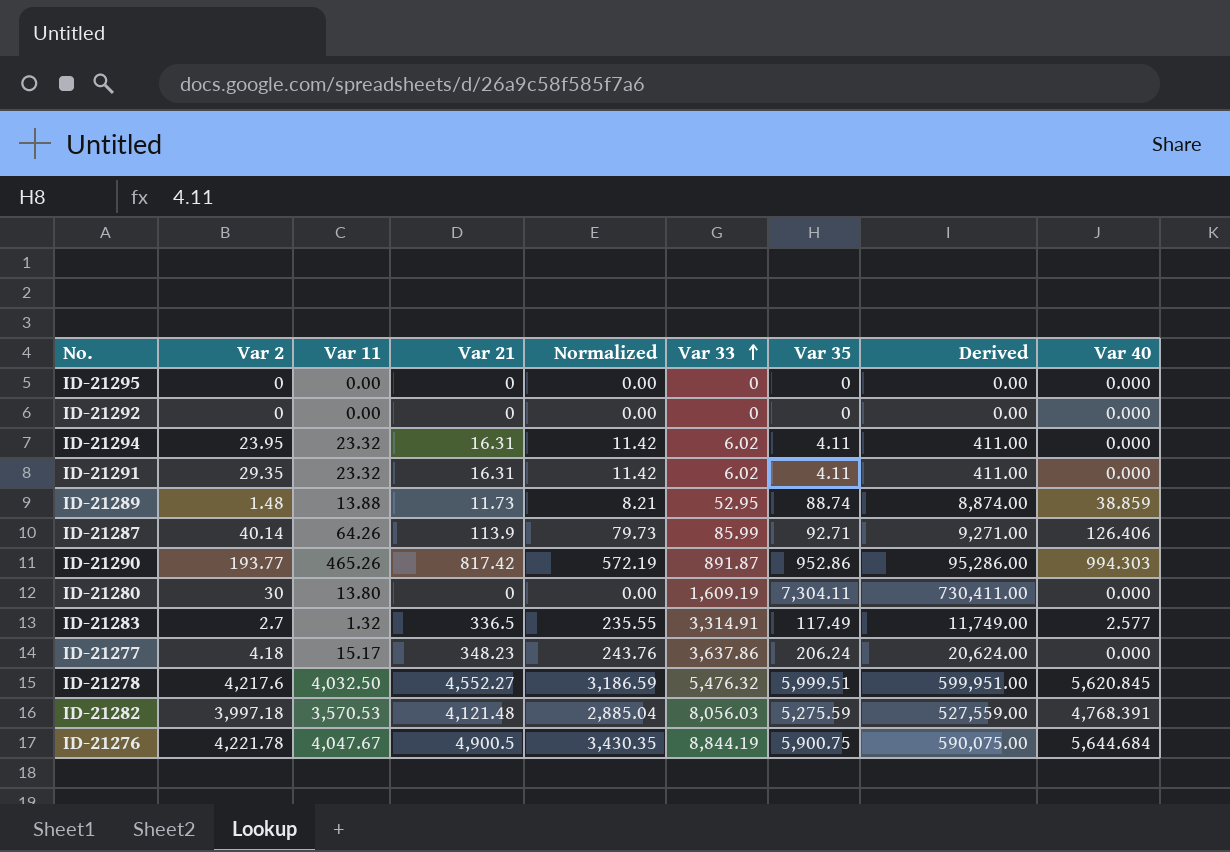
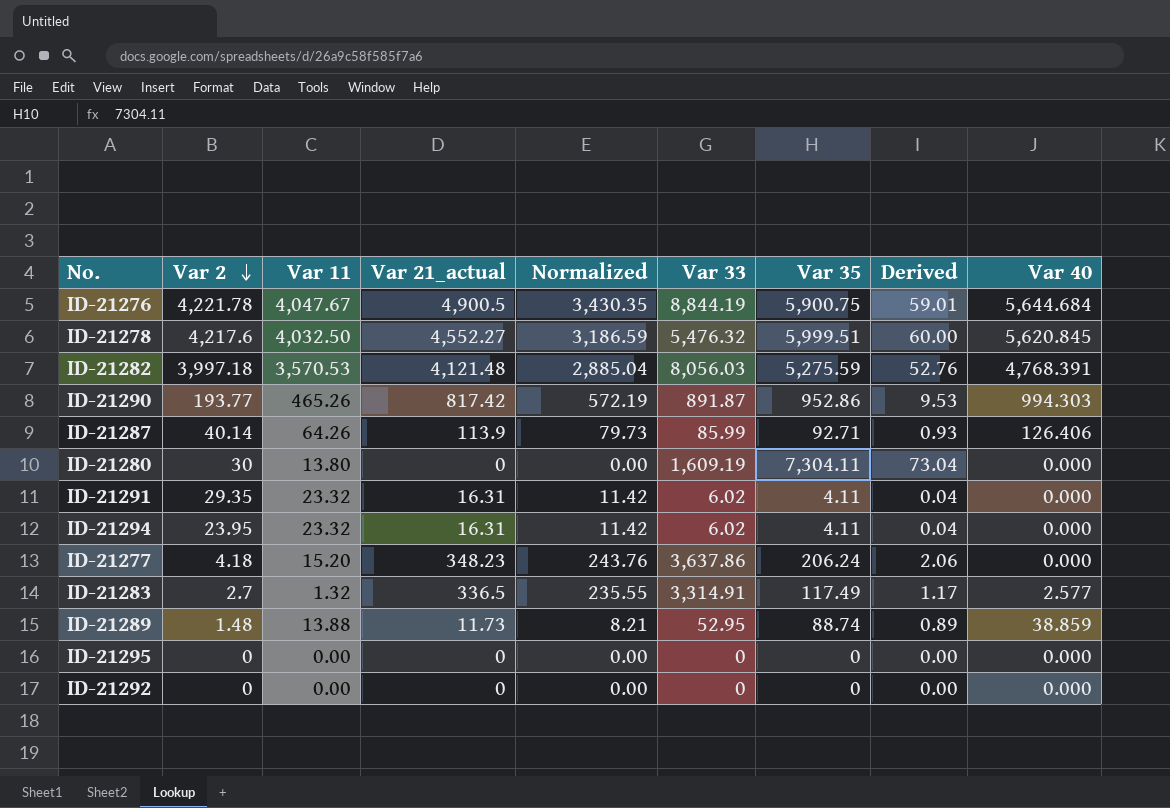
row order: Var 33 ascending -> Var 2 descending
column name: Var 21 -> Var 21_actual
column Derived | formula: [Var 35] * 100 -> [Var 35] * 0.01
ID-21277 | Var 11: 15.17 -> 15.20

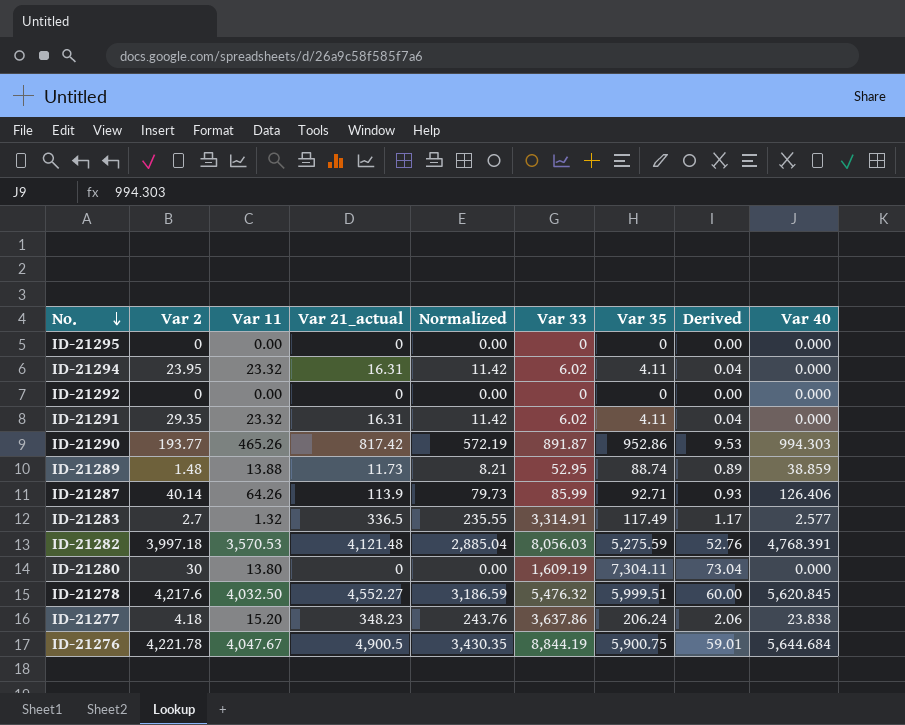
row order: Var 2 descending -> No. descending
ID-21277 | Var 40: 0.000 -> 23.838

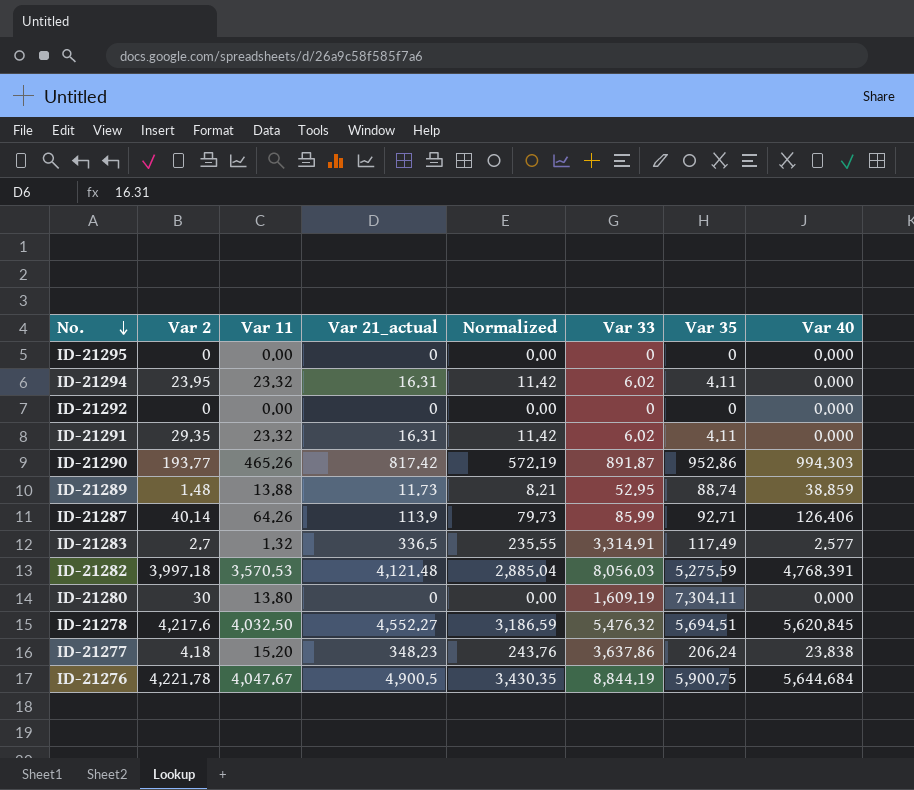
column Derived | formula: [Var 35] * 0.01 -> none
ID-21278 | Var 35: 5,999.51 -> 5,694.51

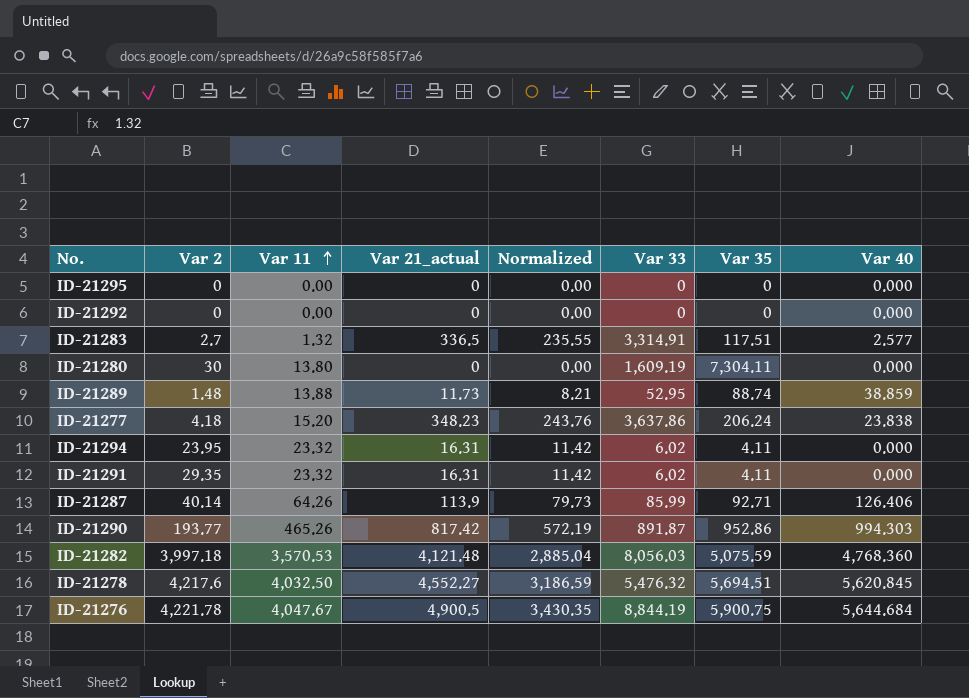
row order: No. descending -> Var 11 ascending
ID-21283 | Var 35: 117.49 -> 117.51
ID-21282 | Var 35: 5,275.59 -> 5,075.59
ID-21282 | Var 40: 4,768.391 -> 4,768.360

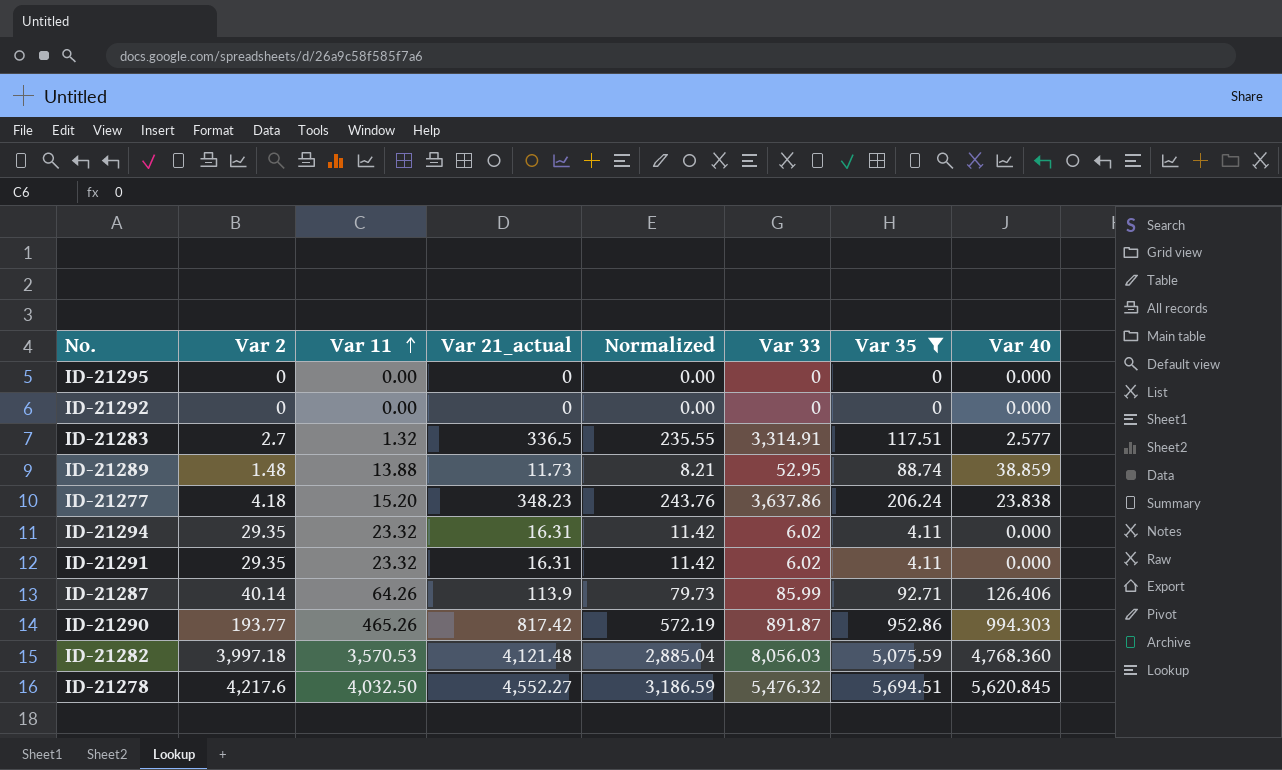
filter: none -> Var 35 <= 5,694.51
ID-21294 | Var 2: 23.95 -> 29.35

